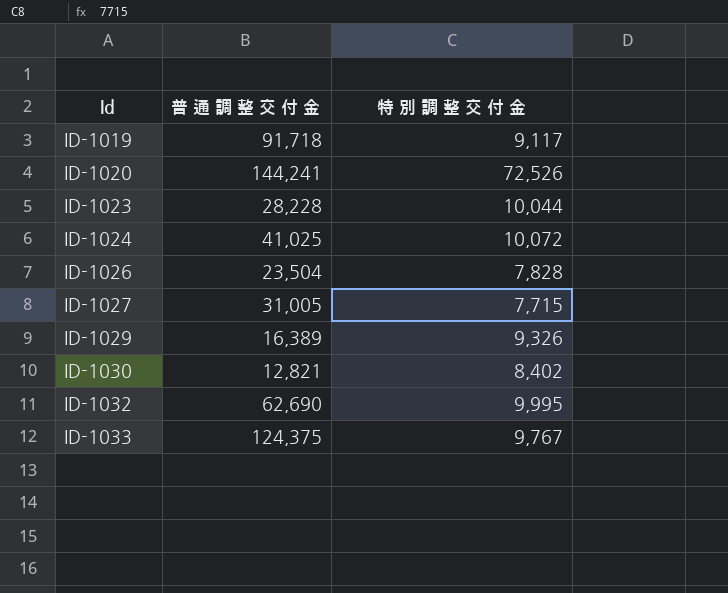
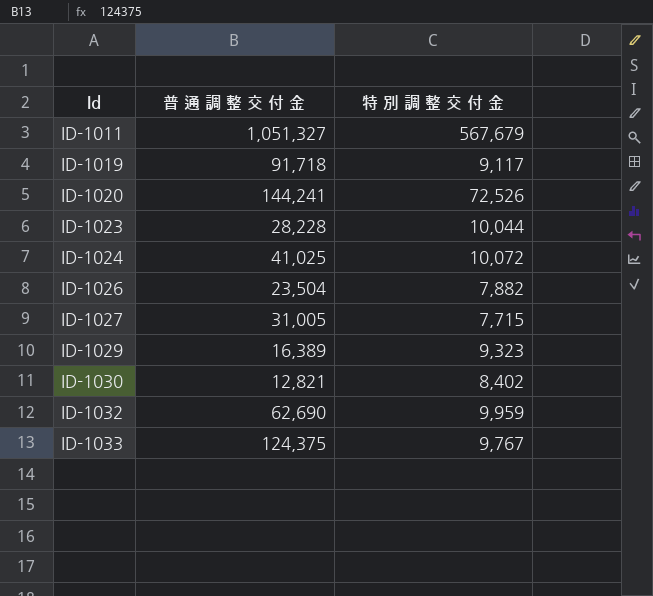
row ID-1011: none -> 1,051,327 | 567,679
ID-1026 | 特 別 調 整 交 付 金: 7,828 -> 7,882
ID-1029 | 特 別 調 整 交 付 金: 9,326 -> 9,323
ID-1032 | 特 別 調 整 交 付 金: 9,995 -> 9,959

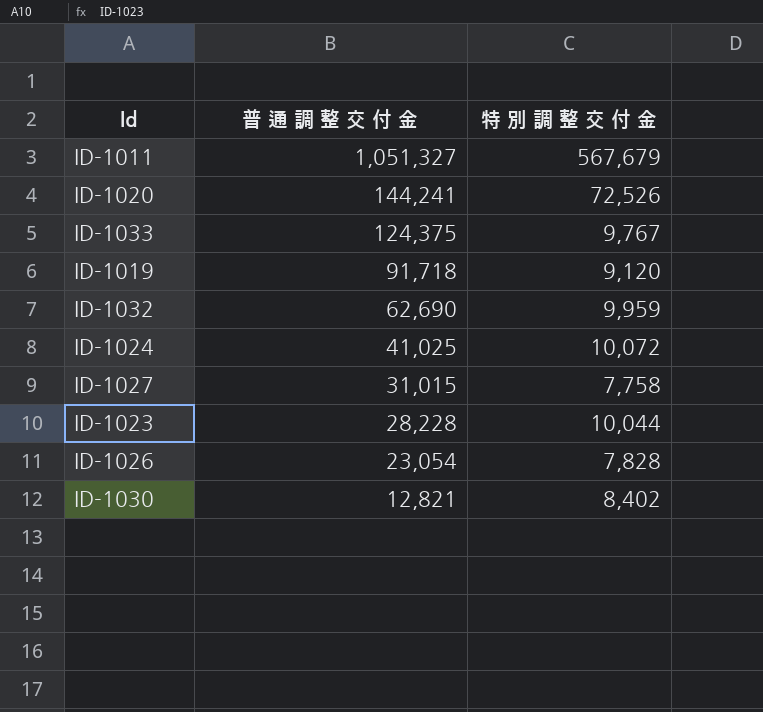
row order: Id ascending -> 普 通 調 整 交 付 金 descending
row ID-1029: 16,389 | 9,323 -> none
ID-1019 | 特 別 調 整 交 付 金: 9,117 -> 9,120
ID-1027 | 普 通 調 整 交 付 金: 31,005 -> 31,015
ID-1027 | 特 別 調 整 交 付 金: 7,715 -> 7,758
ID-1026 | 普 通 調 整 交 付 金: 23,504 -> 23,054
ID-1026 | 特 別 調 整 交 付 金: 7,882 -> 7,828

